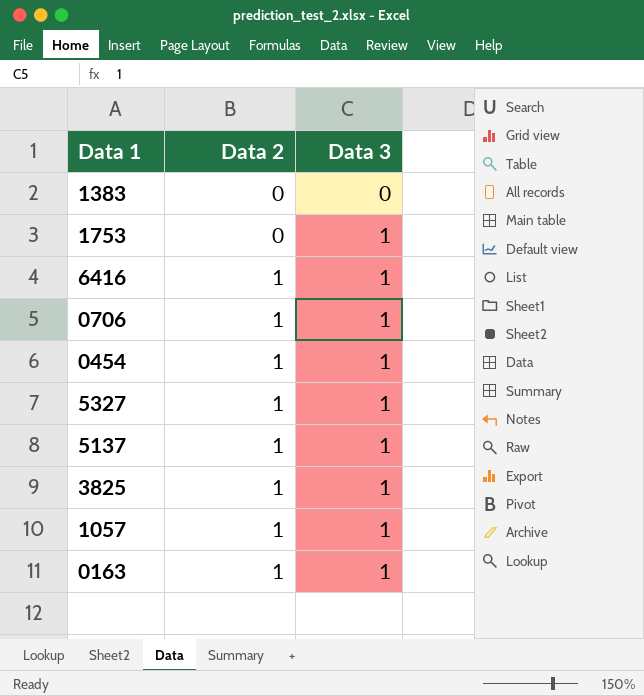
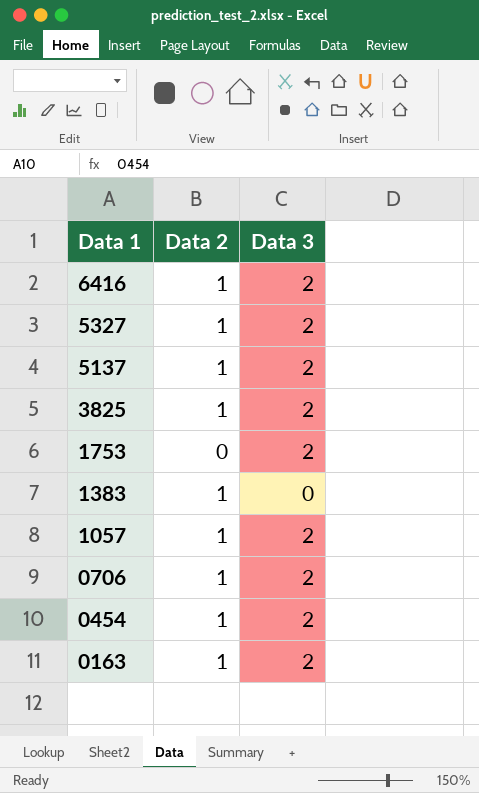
row order: Data 2 ascending -> Data 1 descending
6416 | Data 3: 1 -> 2
5327 | Data 3: 1 -> 2
5137 | Data 3: 1 -> 2
3825 | Data 3: 1 -> 2
1753 | Data 3: 1 -> 2
1383 | Data 2: 0 -> 1
1057 | Data 3: 1 -> 2
0706 | Data 3: 1 -> 2
0454 | Data 3: 1 -> 2
0163 | Data 3: 1 -> 2

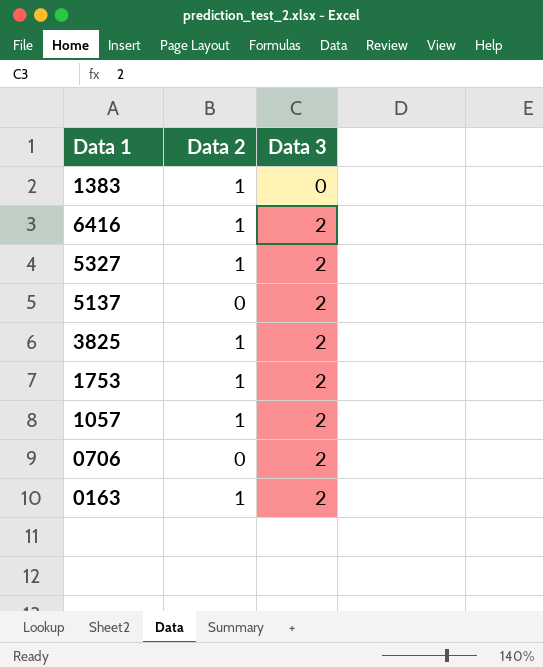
row order: Data 1 descending -> Data 3 ascending
row 0454: 1 | 2 -> none
5137 | Data 2: 1 -> 0
1753 | Data 2: 0 -> 1
0706 | Data 2: 1 -> 0

